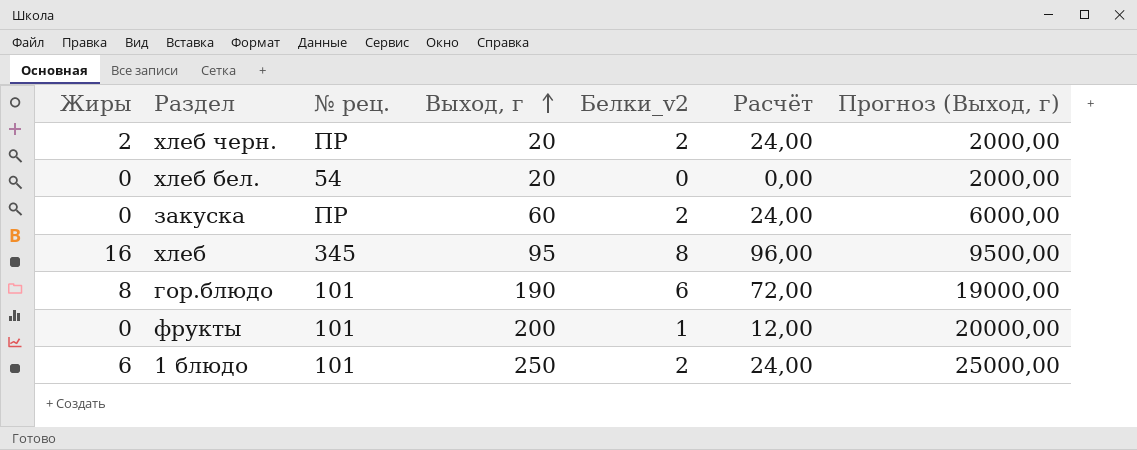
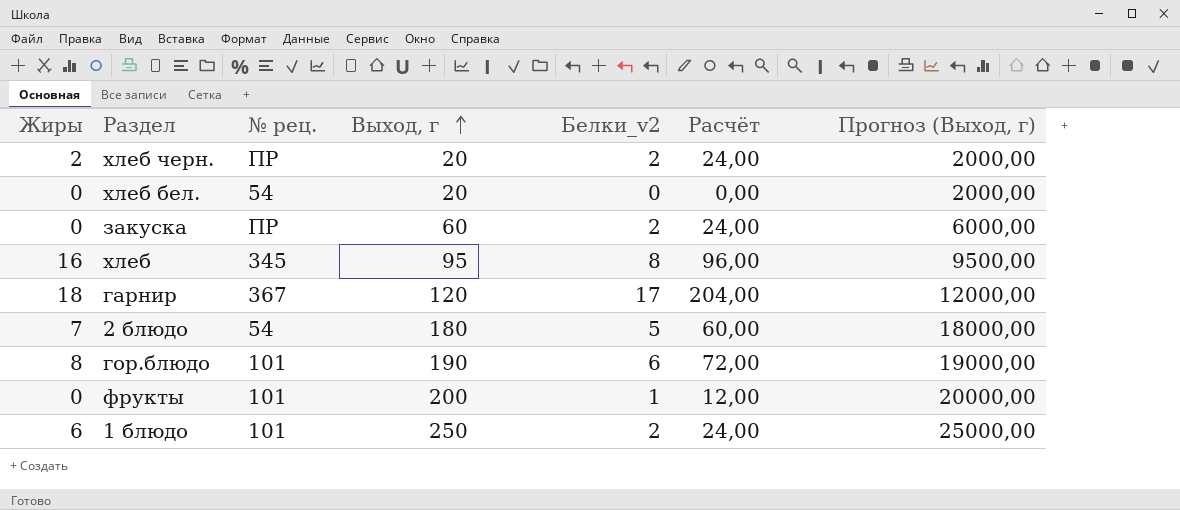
row гарнир: none -> 18 | 367 | 120 | 17 | 204,00 | 12000,00
row 2 блюдо: none -> 7 | 54 | 180 | 5 | 60,00 | 18000,00

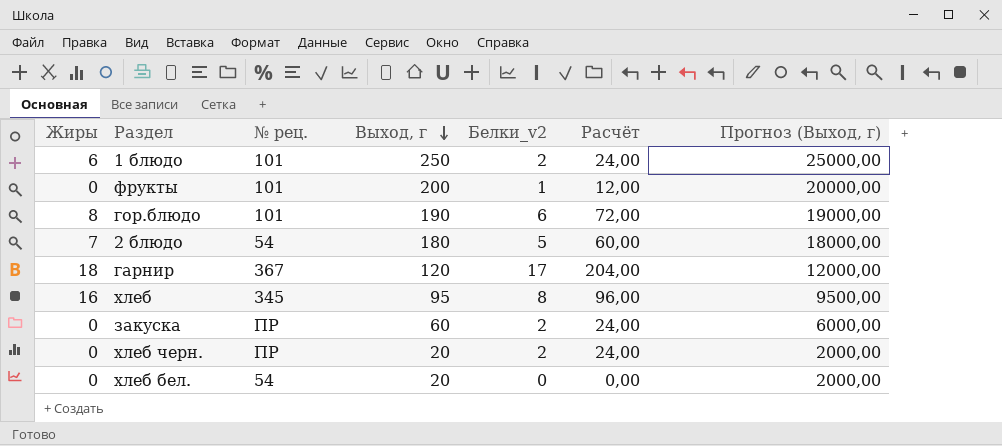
row order: Выход, г ascending -> Выход, г descending
хлеб черн. | Жиры: 2 -> 0

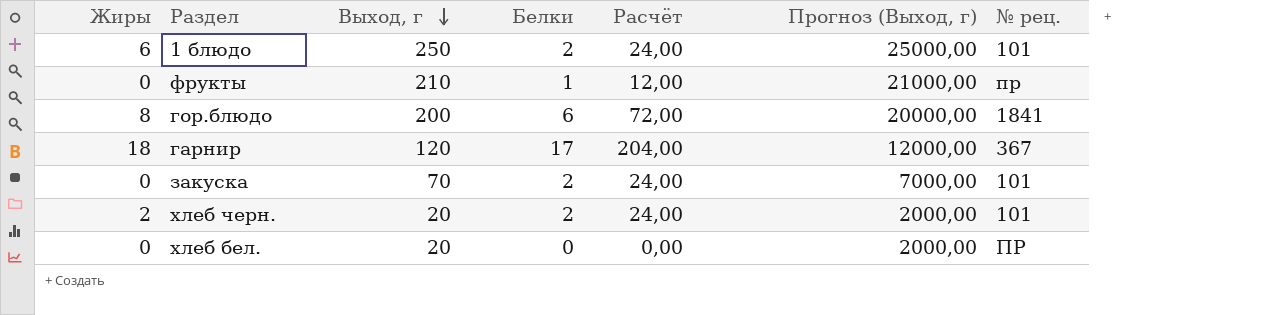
column name: Белки_v2 -> Белки
column № рец. | position: 3 -> 7
row 2 блюдо: 7 | 54 | 180 | 5 | 60,00 | 18000,00 -> none
row хлеб: 16 | 345 | 95 | 8 | 96,00 | 9500,00 -> none
фрукты | Выход, г: 200 -> 210
фрукты | Прогноз (Выход, г): 20000,00 -> 21000,00
фрукты | № рец.: 101 -> пр
гор.блюдо | Выход, г: 190 -> 200
гор.блюдо | Прогноз (Выход, г): 19000,00 -> 20000,00
гор.блюдо | № рец.: 101 -> 1841
закуска | Выход, г: 60 -> 70
закуска | Прогноз (Выход, г): 6000,00 -> 7000,00
закуска | № рец.: ПР -> 101
хлеб черн. | Жиры: 0 -> 2
хлеб черн. | № рец.: ПР -> 101
хлеб бел. | № рец.: 54 -> ПР

